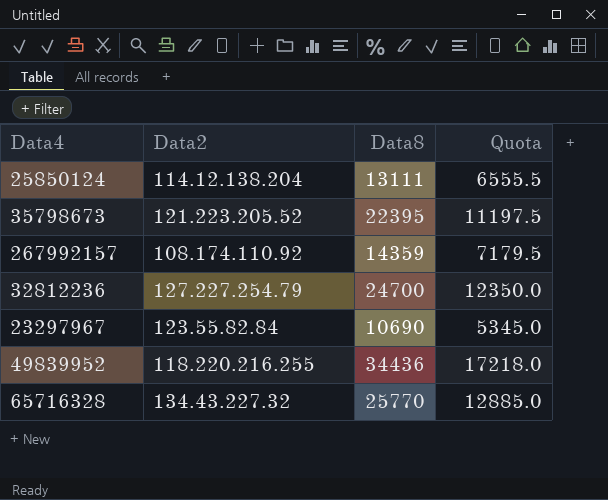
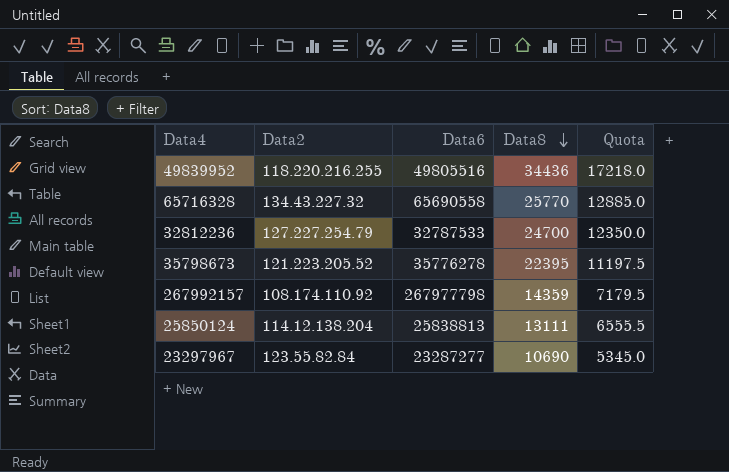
row order: none -> Data8 descending
column Data6 | position: none -> 3

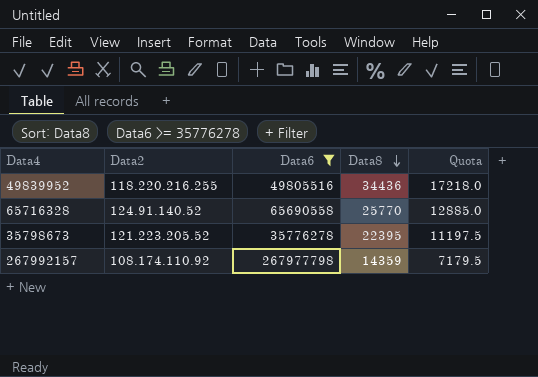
filter: none -> Data6 >= 35776278
65716328 | Data2: 134.43.227.32 -> 124.91.140.52

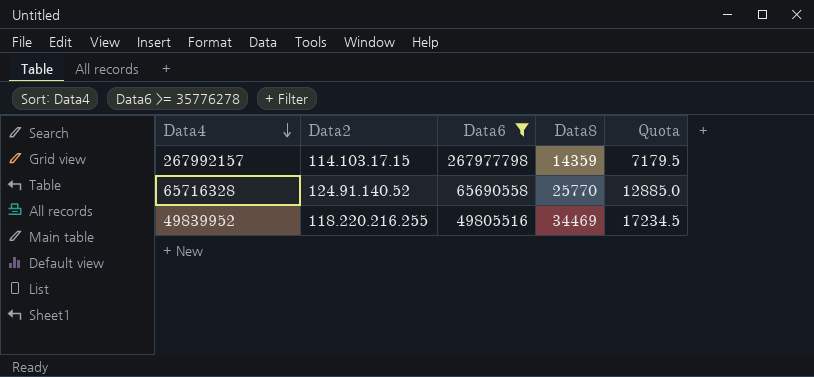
row order: Data8 descending -> Data4 descending
row 35798673: 121.223.205.52 | 35776278 | 22395 | 11197.5 -> none
267992157 | Data2: 108.174.110.92 -> 114.103.17.15
49839952 | Data8: 34436 -> 34469
49839952 | Quota: 17218.0 -> 17234.5

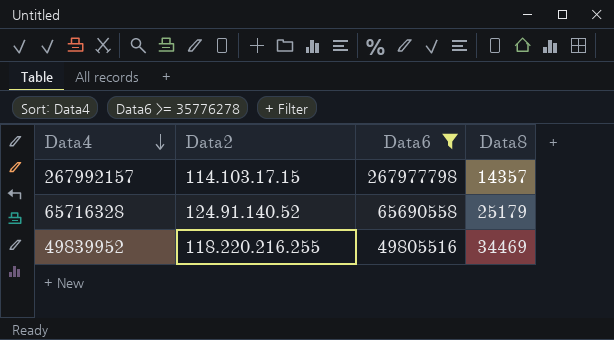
column Quota | formula: [Data8] * 0.5 -> none
267992157 | Data8: 14359 -> 14357
65716328 | Data8: 25770 -> 25179

